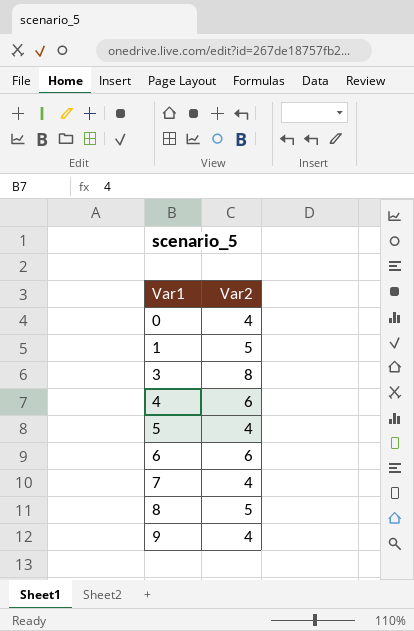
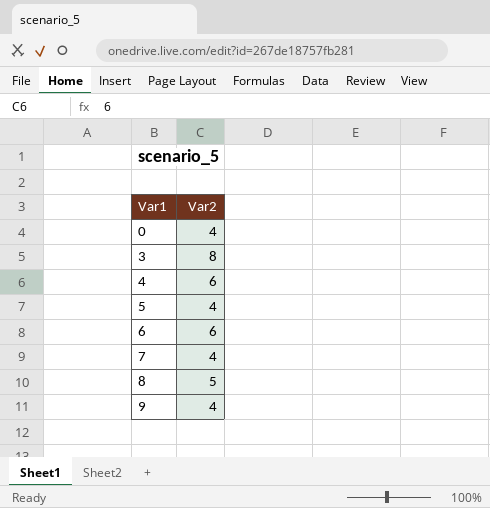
row 1: 5 -> none

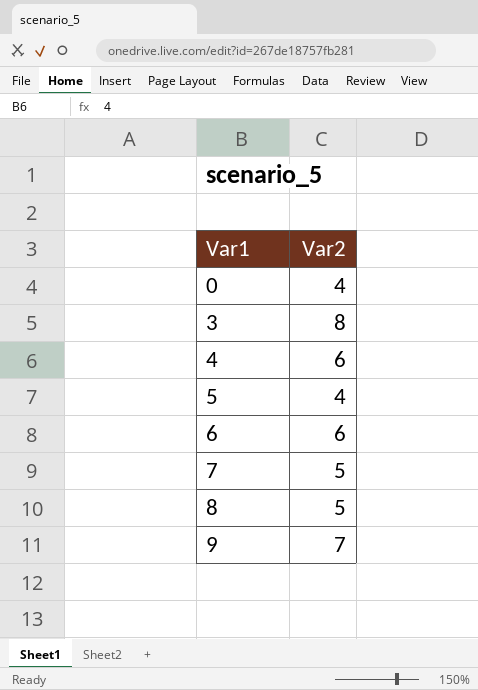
7 | Var2: 4 -> 5
9 | Var2: 4 -> 7

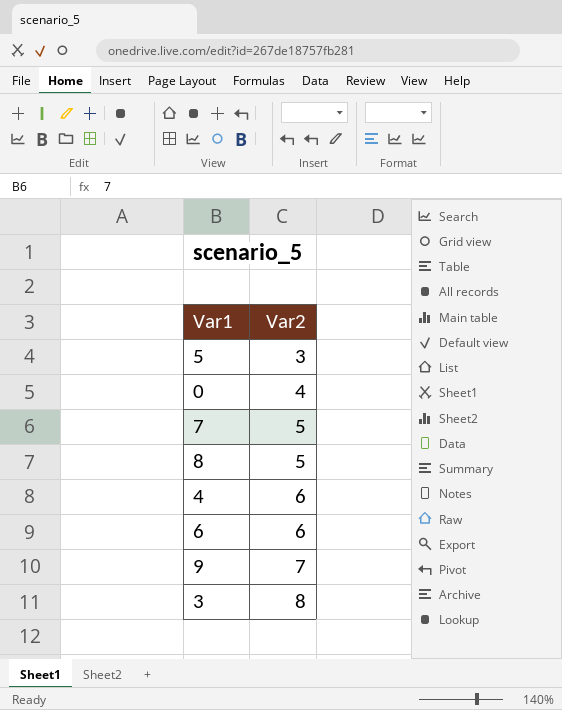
row order: Var1 ascending -> Var2 ascending
5 | Var2: 4 -> 3

